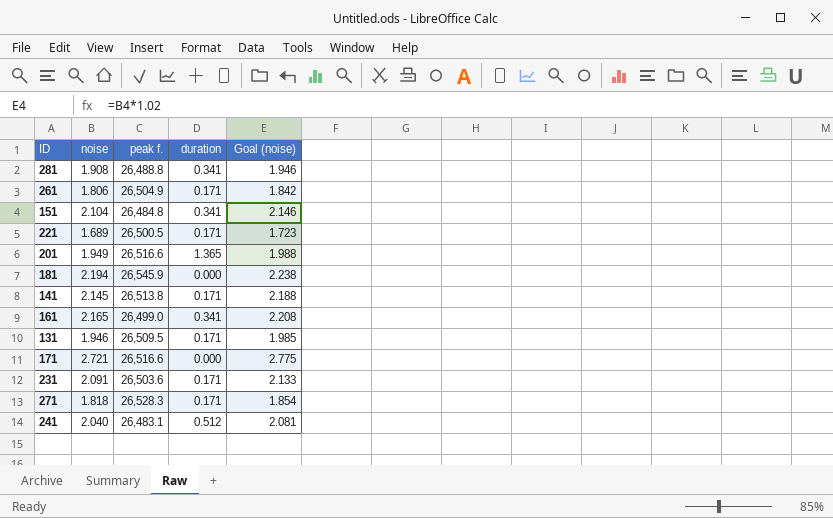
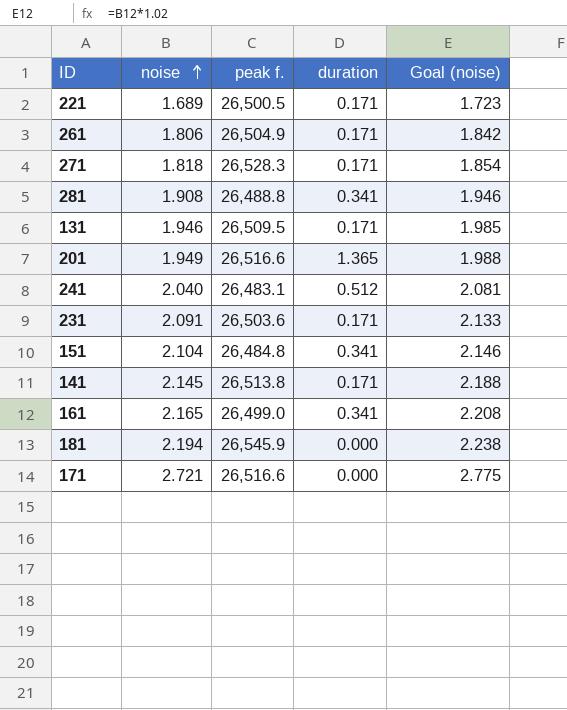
row order: none -> noise ascending

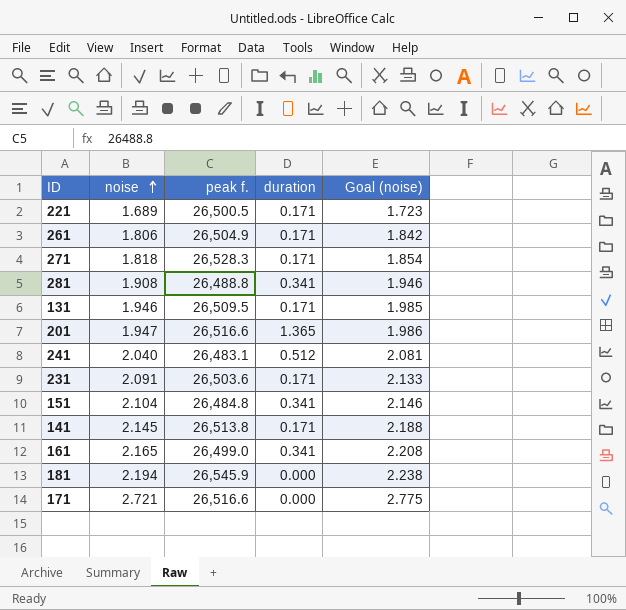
201 | noise: 1.949 -> 1.947
201 | Goal (noise): 1.988 -> 1.986

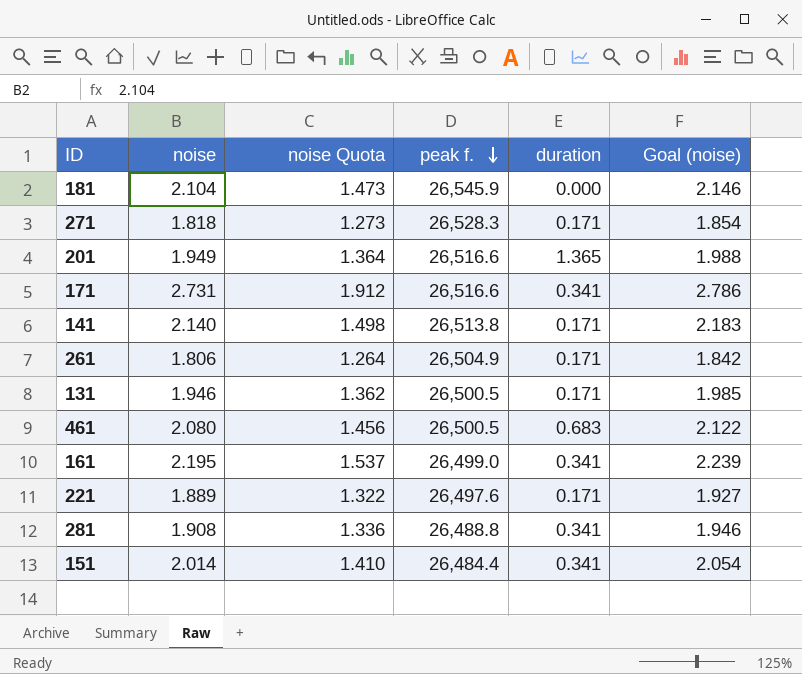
row order: noise ascending -> peak f. descending
column noise Quota | formula: none -> [noise] * 0.7
row 241: 2.040 | 26,483.1 | 0.512 | 2.081 -> none
row 231: 2.091 | 26,503.6 | 0.171 | 2.133 -> none
181 | noise: 2.194 -> 2.104
181 | Goal (noise): 2.238 -> 2.146
201 | noise: 1.947 -> 1.949
201 | Goal (noise): 1.986 -> 1.988
171 | noise: 2.721 -> 2.731
171 | duration: 0.000 -> 0.341
171 | Goal (noise): 2.775 -> 2.786
141 | noise: 2.145 -> 2.140
141 | Goal (noise): 2.188 -> 2.183
131 | peak f.: 26,509.5 -> 26,500.5
row 461: none -> 2.080 | 1.456 | 26,500.5 | 0.683 | 2.122
161 | noise: 2.165 -> 2.195
161 | Goal (noise): 2.208 -> 2.239
221 | noise: 1.689 -> 1.889
221 | peak f.: 26,500.5 -> 26,497.6
221 | Goal (noise): 1.723 -> 1.927
151 | noise: 2.104 -> 2.014
151 | peak f.: 26,484.8 -> 26,484.4
151 | Goal (noise): 2.146 -> 2.054

